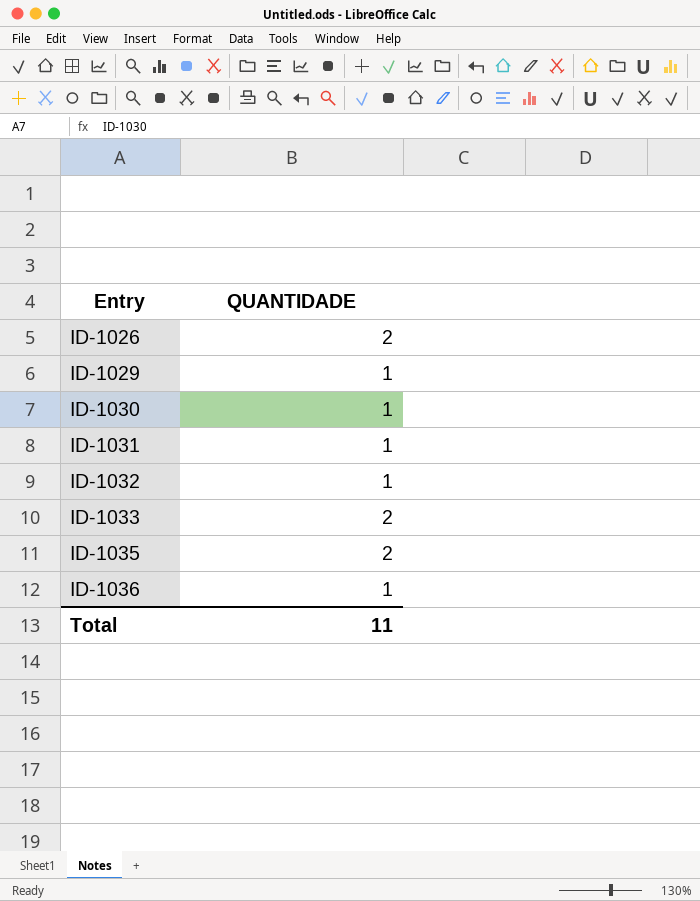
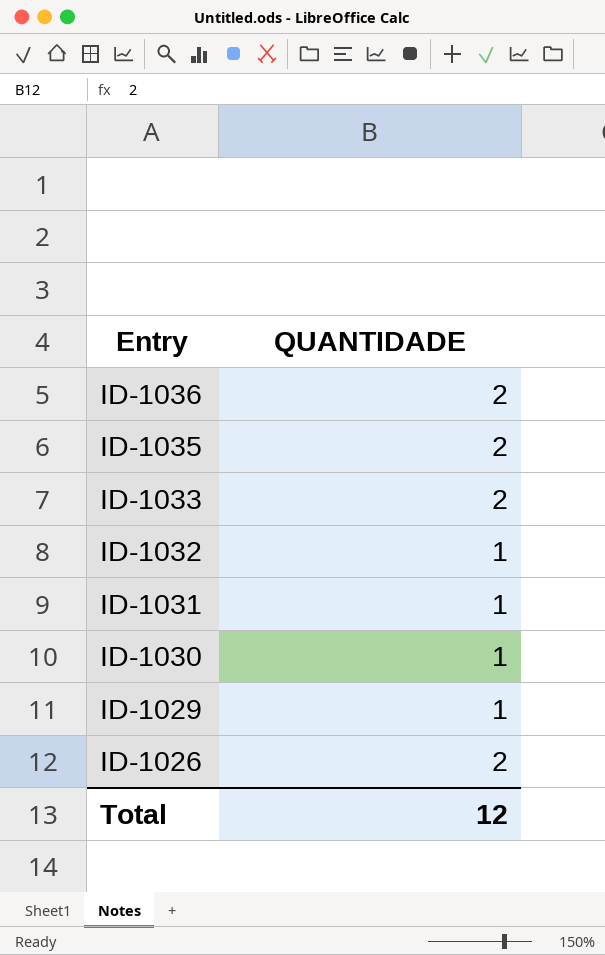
row order: Entry ascending -> Entry descending
ID-1036 | QUANTIDADE: 1 -> 2
Total | QUANTIDADE: 11 -> 12

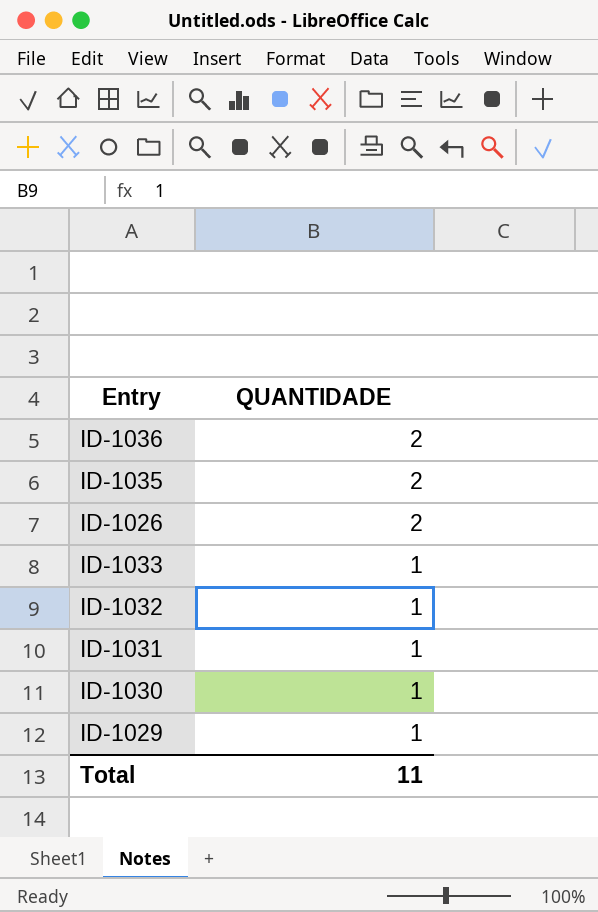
row order: Entry descending -> QUANTIDADE descending
ID-1033 | QUANTIDADE: 2 -> 1
Total | QUANTIDADE: 12 -> 11

